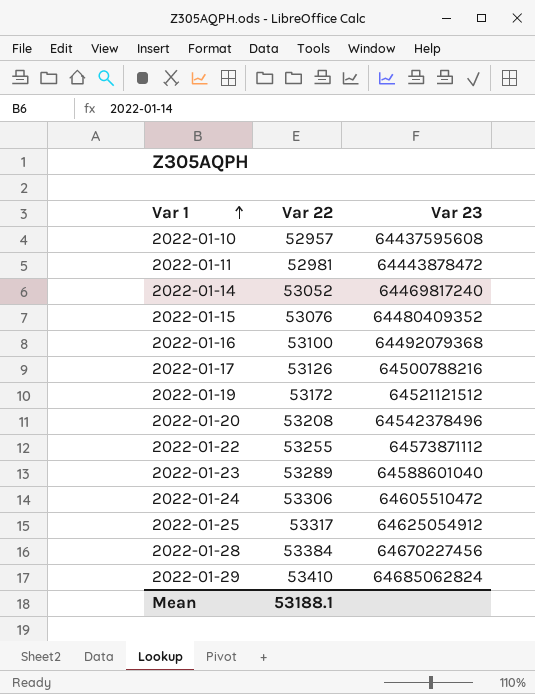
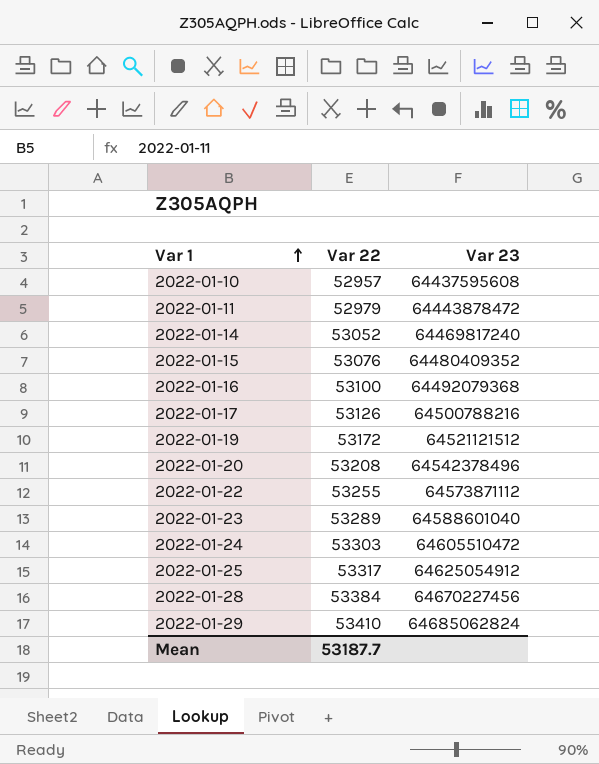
2022-01-11 | Var 22: 52981 -> 52979
2022-01-24 | Var 22: 53306 -> 53303
Mean | Var 22: 53188.1 -> 53187.7

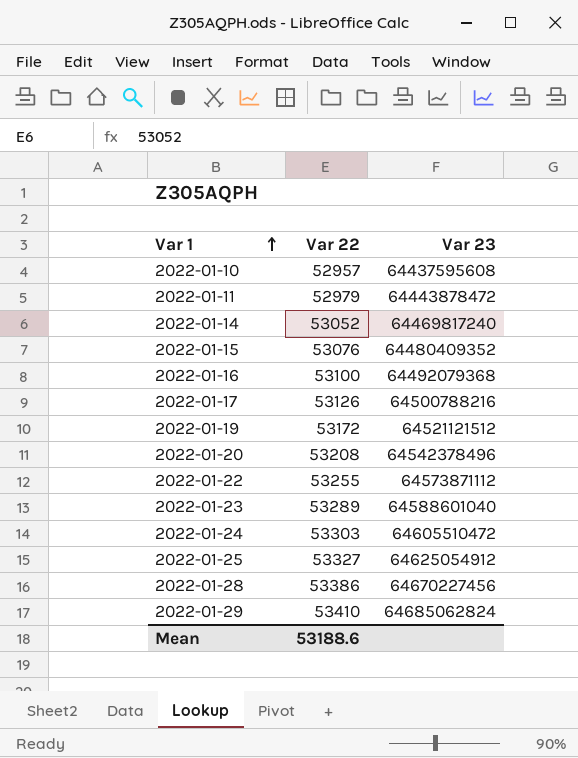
2022-01-25 | Var 22: 53317 -> 53327
2022-01-28 | Var 22: 53384 -> 53386
Mean | Var 22: 53187.7 -> 53188.6

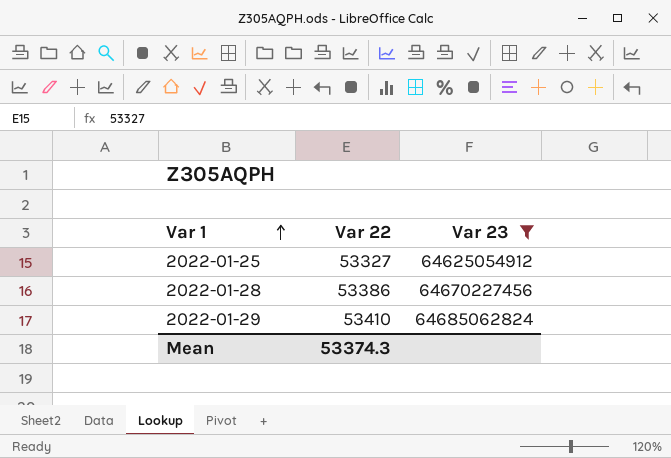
filter: none -> Var 23 >= 64625054912
Mean | Var 22: 53188.6 -> 53374.3

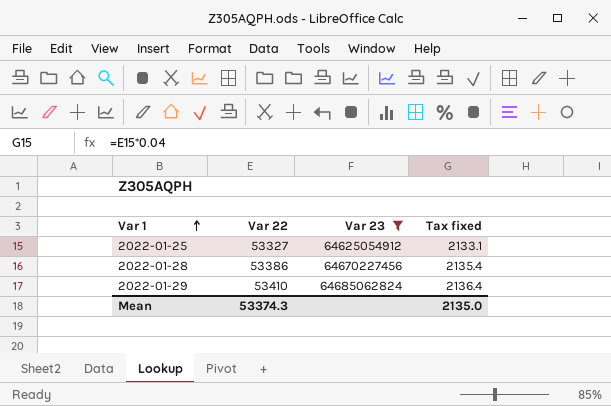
column Tax fixed | formula: none -> [Var 22] * 0.04

